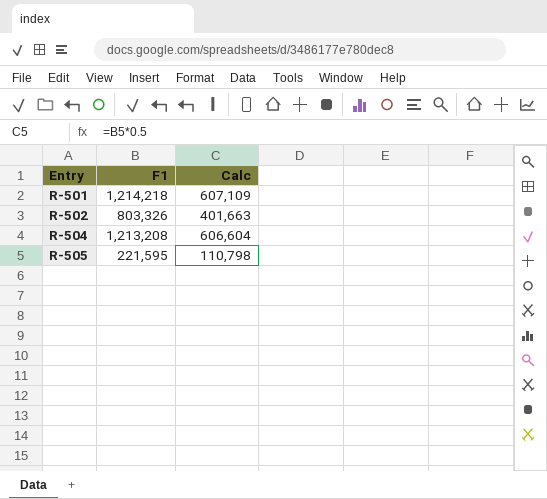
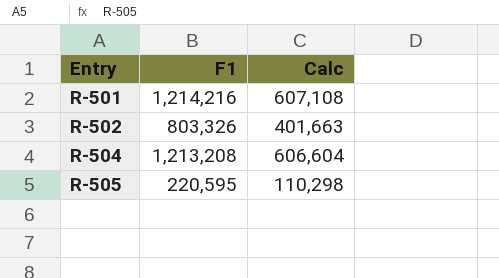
R-501 | F1: 1,214,218 -> 1,214,216
R-501 | Calc: 607,109 -> 607,108
R-505 | F1: 221,595 -> 220,595
R-505 | Calc: 110,798 -> 110,298

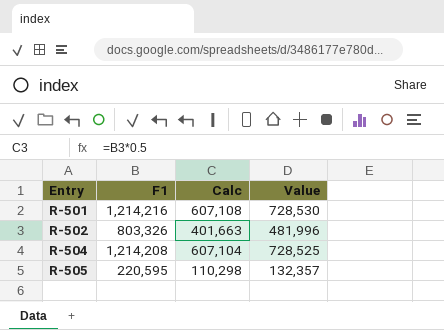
column Value | formula: none -> [F1] * 0.6
R-504 | F1: 1,213,208 -> 1,214,208
R-504 | Calc: 606,604 -> 607,104

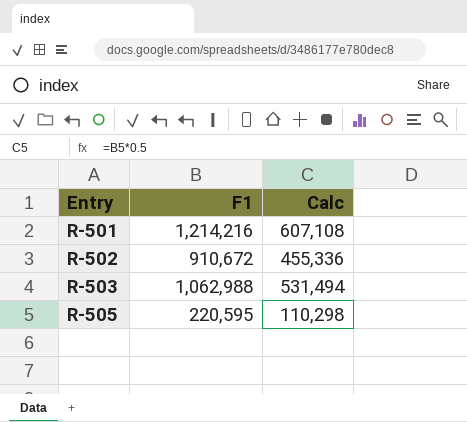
column Value | formula: [F1] * 0.6 -> none
row R-504: 1,214,208 | 607,104 | 728,525 -> none
R-502 | F1: 803,326 -> 910,672
R-502 | Calc: 401,663 -> 455,336
row R-503: none -> 1,062,988 | 531,494

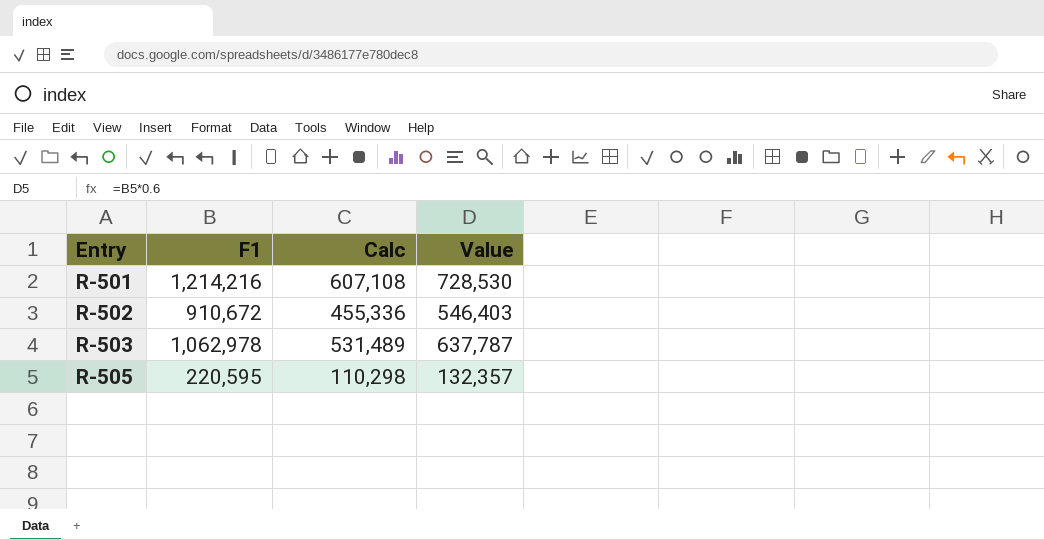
column Value | formula: none -> [F1] * 0.6
R-503 | F1: 1,062,988 -> 1,062,978
R-503 | Calc: 531,494 -> 531,489

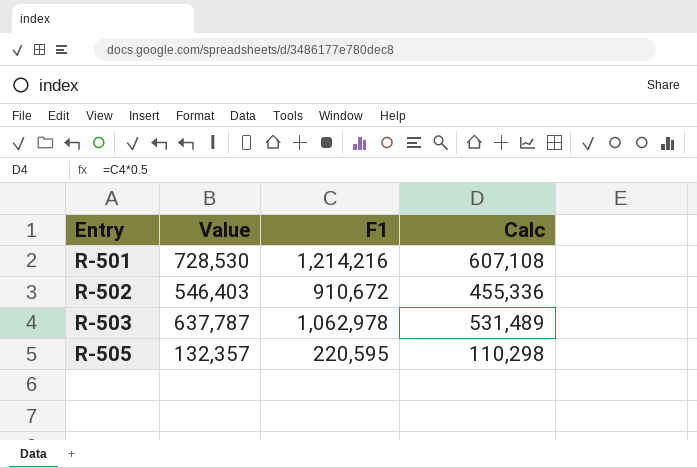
column Value | position: 4 -> 2

